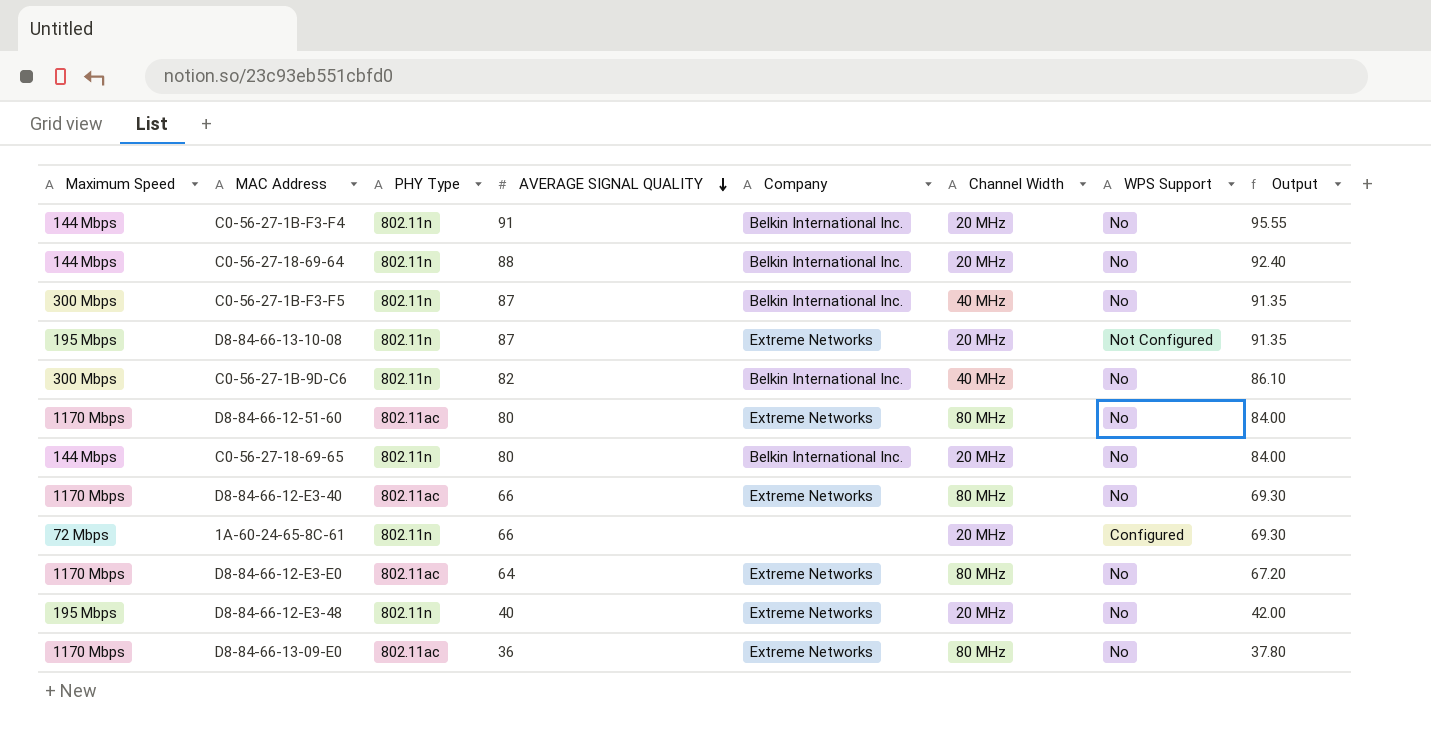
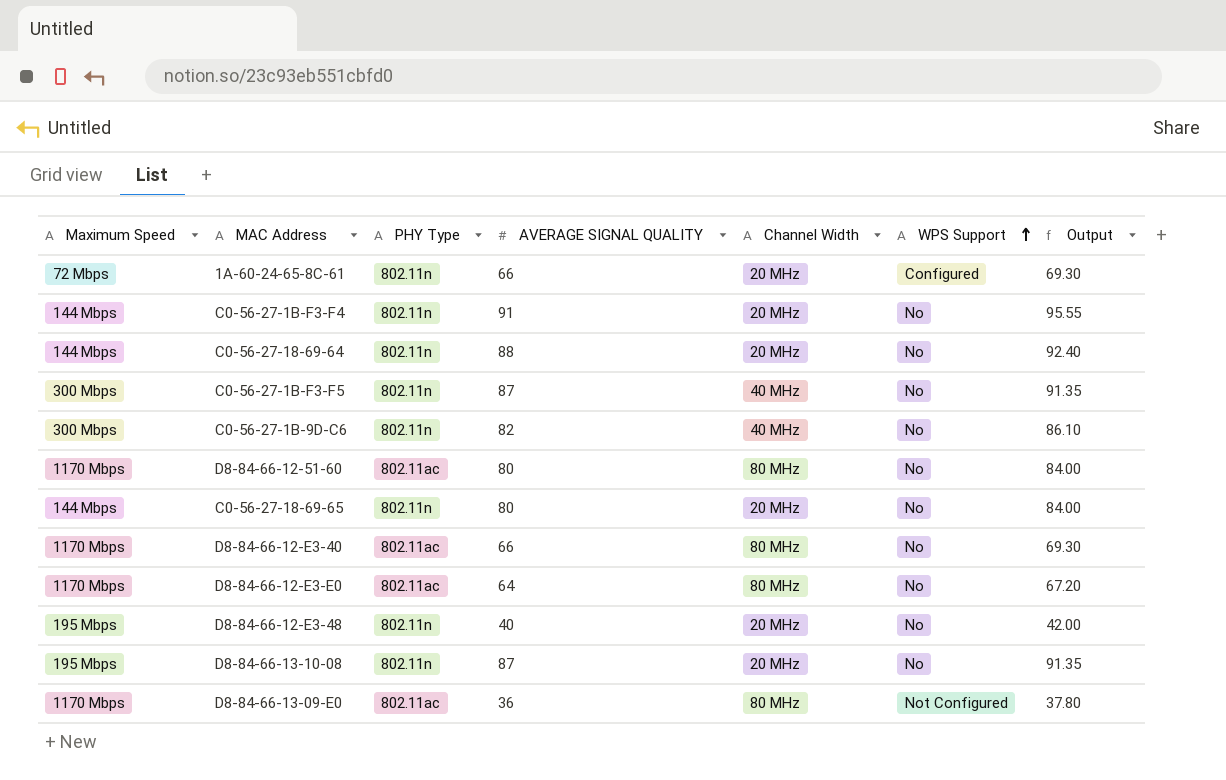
row order: AVERAGE SIGNAL QUALITY descending -> WPS Support ascending
column Company | position: 5 -> none
D8-84-66-13-10-08 | WPS Support: Not Configured -> No
D8-84-66-13-09-E0 | WPS Support: No -> Not Configured

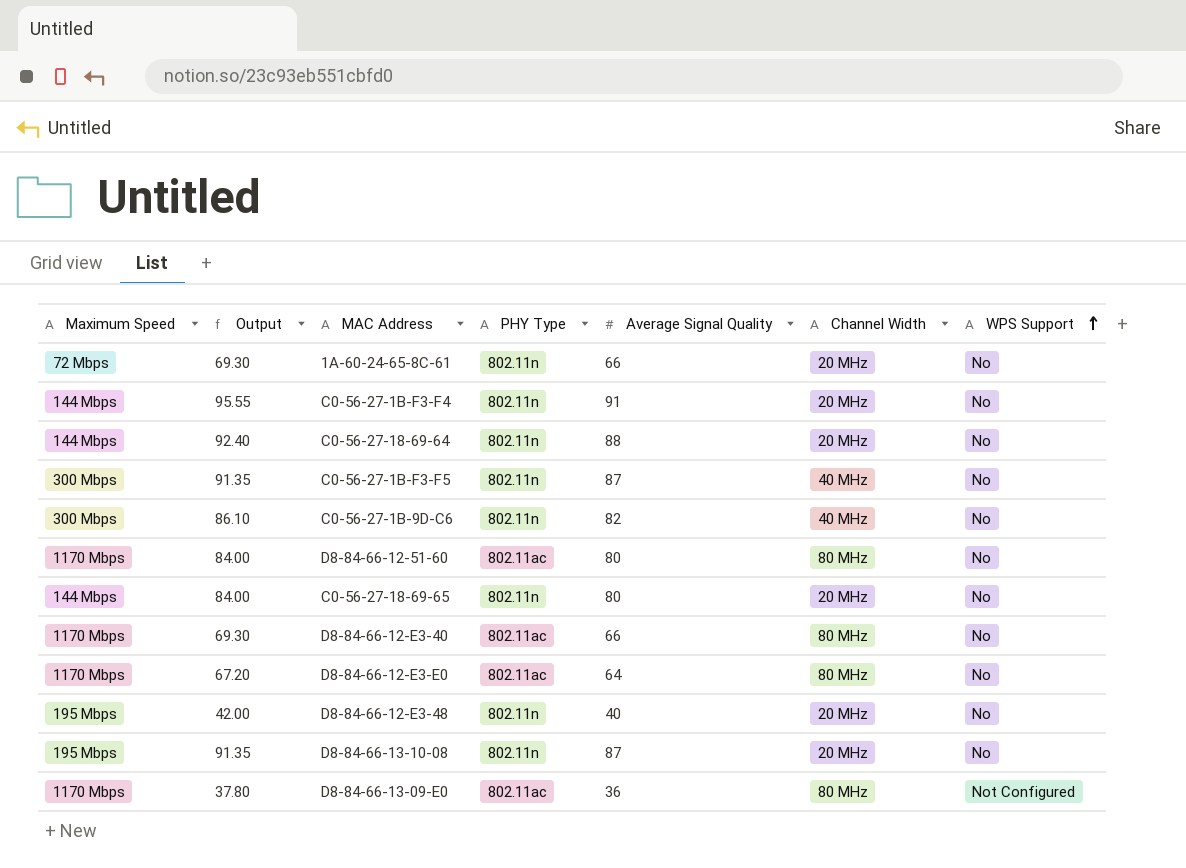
column Output | position: 7 -> 2
column name: AVERAGE SIGNAL QUALITY -> Average Signal Quality
1A-60-24-65-8C-61 | WPS Support: Configured -> No

